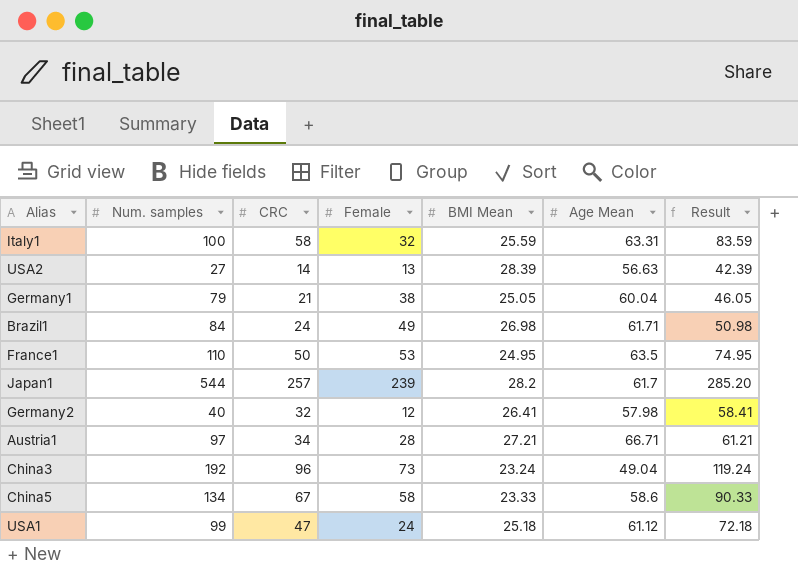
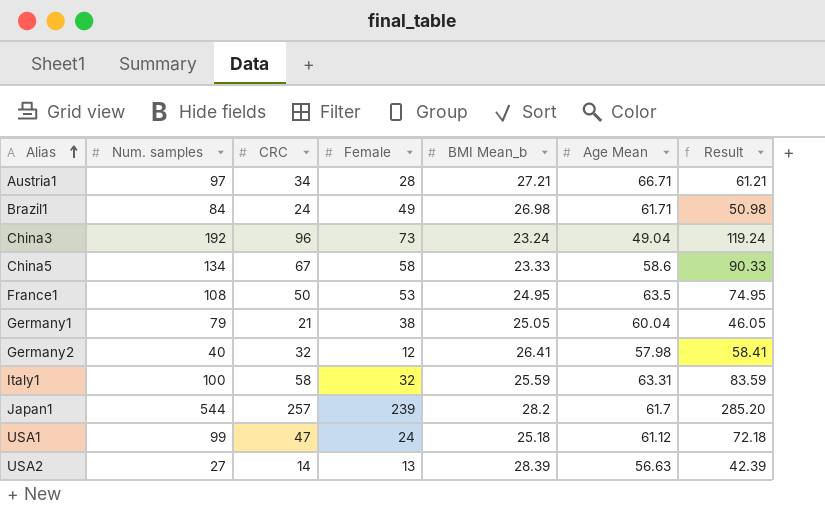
row order: none -> Alias ascending
column name: BMI Mean -> BMI Mean_b
France1 | Num. samples: 110 -> 108

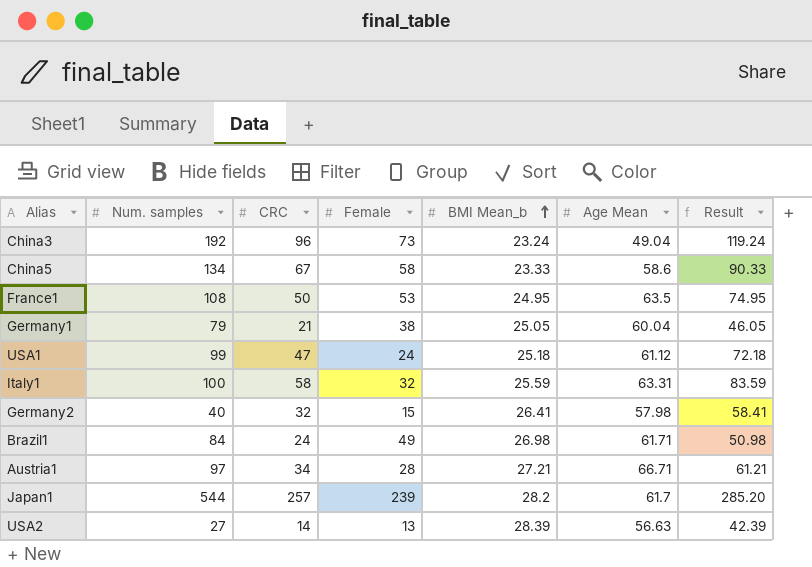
row order: Alias ascending -> BMI Mean_b ascending
Germany2 | Female: 12 -> 15

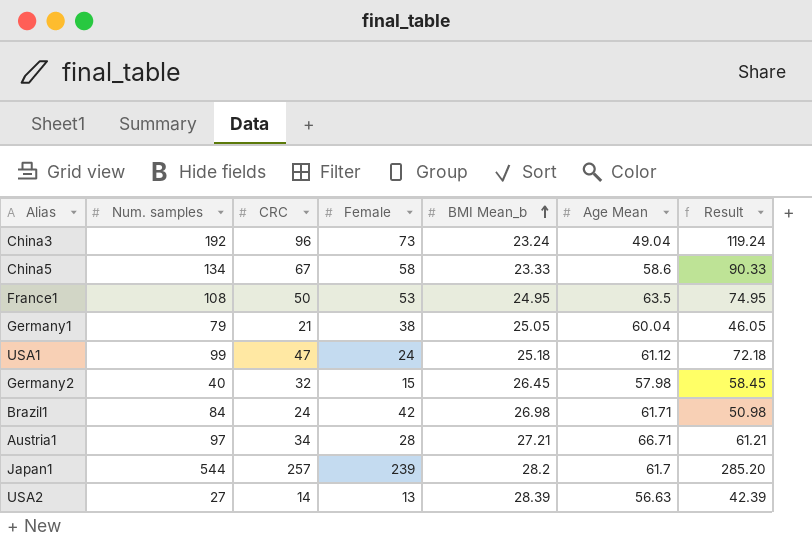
row Italy1: 100 | 58 | 32 | 25.59 | 63.31 | 83.59 -> none
Germany2 | BMI Mean_b: 26.41 -> 26.45
Germany2 | Result: 58.41 -> 58.45
Brazil1 | Female: 49 -> 42

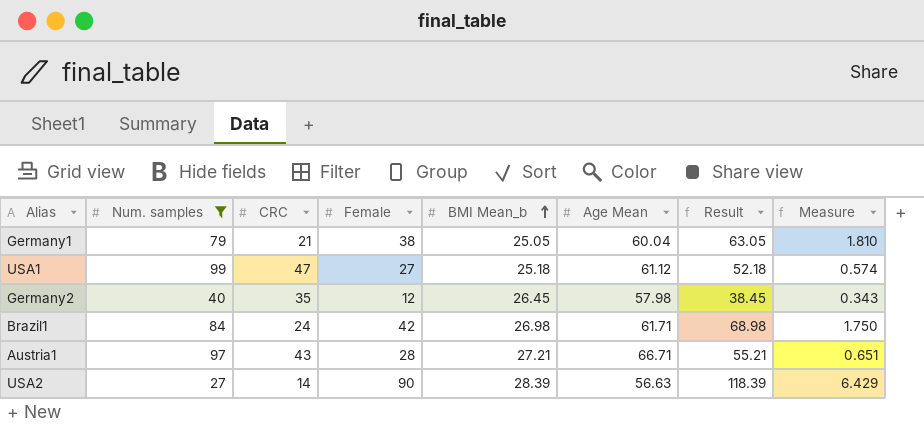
filter: none -> Num. samples <= 99
column Result | formula: [CRC] + [BMI Mean_b] -> [Female] + [BMI Mean_b]
column Measure | formula: none -> [Female] / [CRC]
USA1 | Female: 24 -> 27
Germany2 | CRC: 32 -> 35
Germany2 | Female: 15 -> 12
Austria1 | CRC: 34 -> 43
USA2 | Female: 13 -> 90

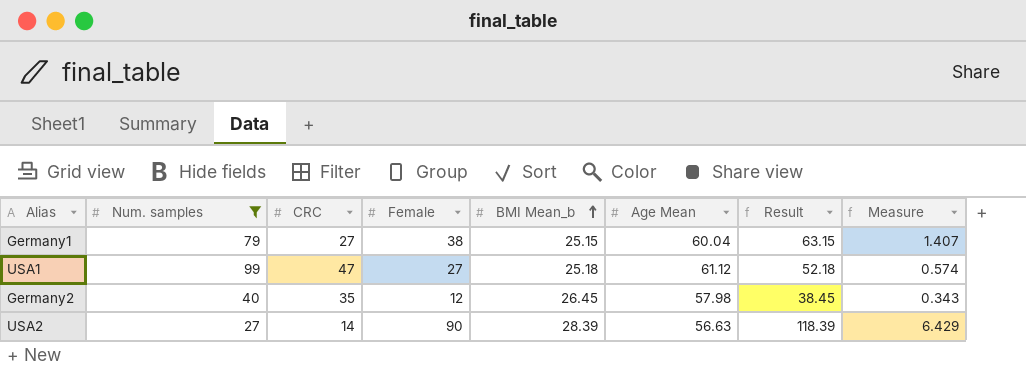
row Brazil1: 84 | 24 | 42 | 26.98 | 61.71 | 68.98 | 1.750 -> none
row Austria1: 97 | 43 | 28 | 27.21 | 66.71 | 55.21 | 0.651 -> none
Germany1 | CRC: 21 -> 27
Germany1 | BMI Mean_b: 25.05 -> 25.15
Germany1 | Result: 63.05 -> 63.15
Germany1 | Measure: 1.810 -> 1.407

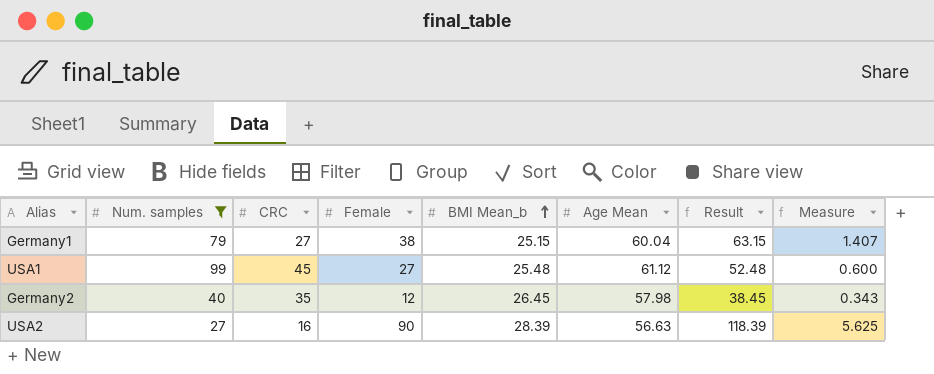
USA1 | CRC: 47 -> 45
USA1 | BMI Mean_b: 25.18 -> 25.48
USA1 | Result: 52.18 -> 52.48
USA1 | Measure: 0.574 -> 0.600
USA2 | CRC: 14 -> 16
USA2 | Measure: 6.429 -> 5.625

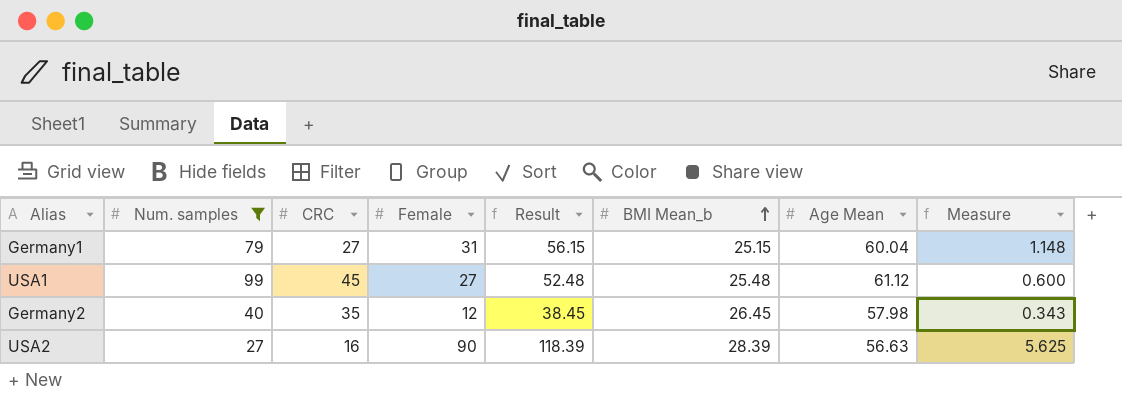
column Result | position: 7 -> 5
Germany1 | Female: 38 -> 31
Germany1 | Result: 63.15 -> 56.15
Germany1 | Measure: 1.407 -> 1.148

